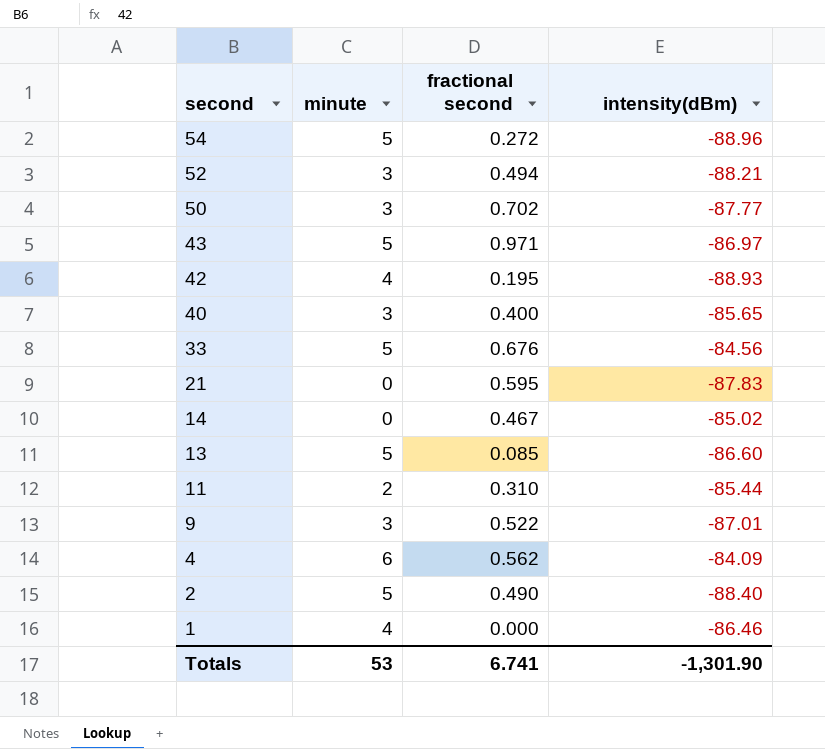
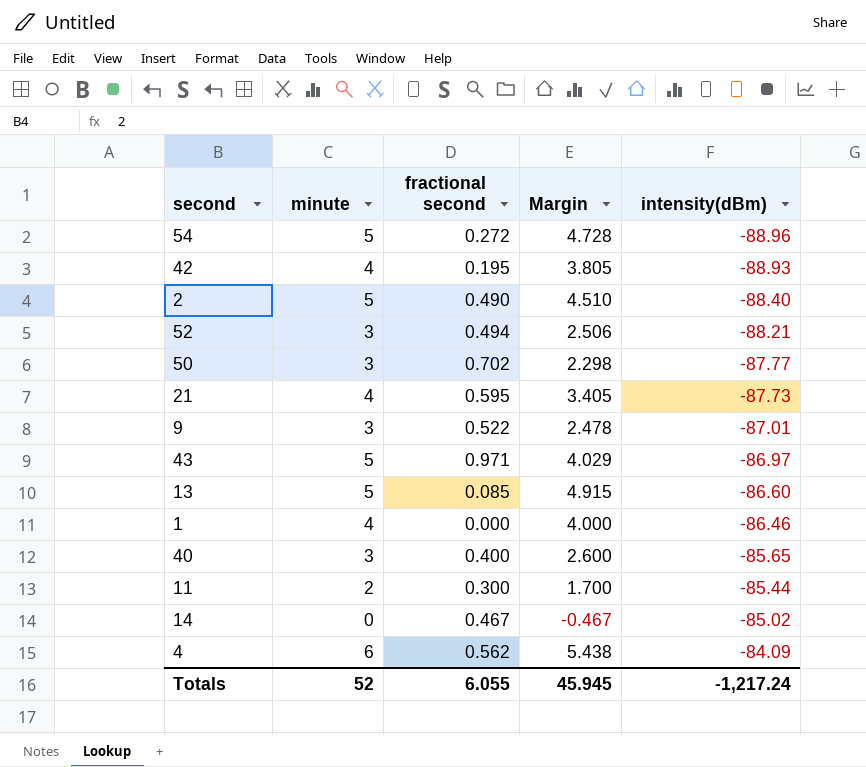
row order: second descending -> intensity(dBm) ascending
column Margin | formula: none -> [minute] - [fractional second]
row 33: 5 | 0.676 | -84.56 -> none
21 | minute: 0 -> 4
21 | intensity(dBm): -87.83 -> -87.73
11 | fractional second: 0.310 -> 0.300
Totals | minute: 53 -> 52
Totals | fractional second: 6.741 -> 6.055
Totals | intensity(dBm): -1,301.90 -> -1,217.24

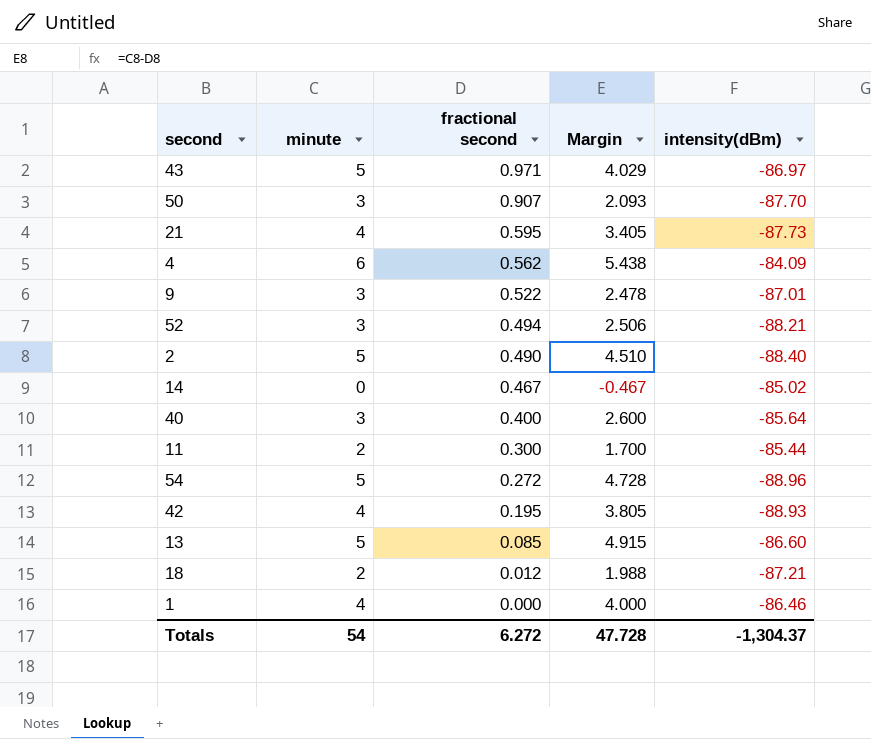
row order: intensity(dBm) ascending -> fractional second descending
50 | fractional second: 0.702 -> 0.907
50 | Margin: 2.298 -> 2.093
50 | intensity(dBm): -87.77 -> -87.70
40 | intensity(dBm): -85.65 -> -85.64
row 18: none -> 2 | 0.012 | 1.988 | -87.21
Totals | minute: 52 -> 54
Totals | fractional second: 6.055 -> 6.272
Totals | Margin: 45.945 -> 47.728
Totals | intensity(dBm): -1,217.24 -> -1,304.37

